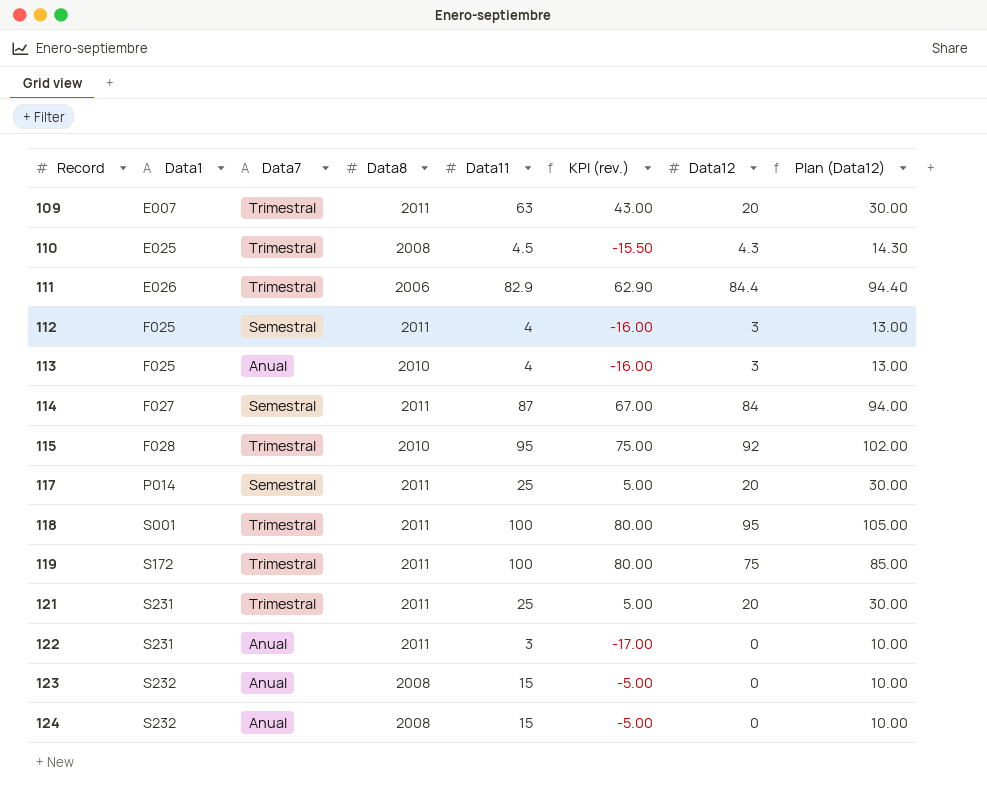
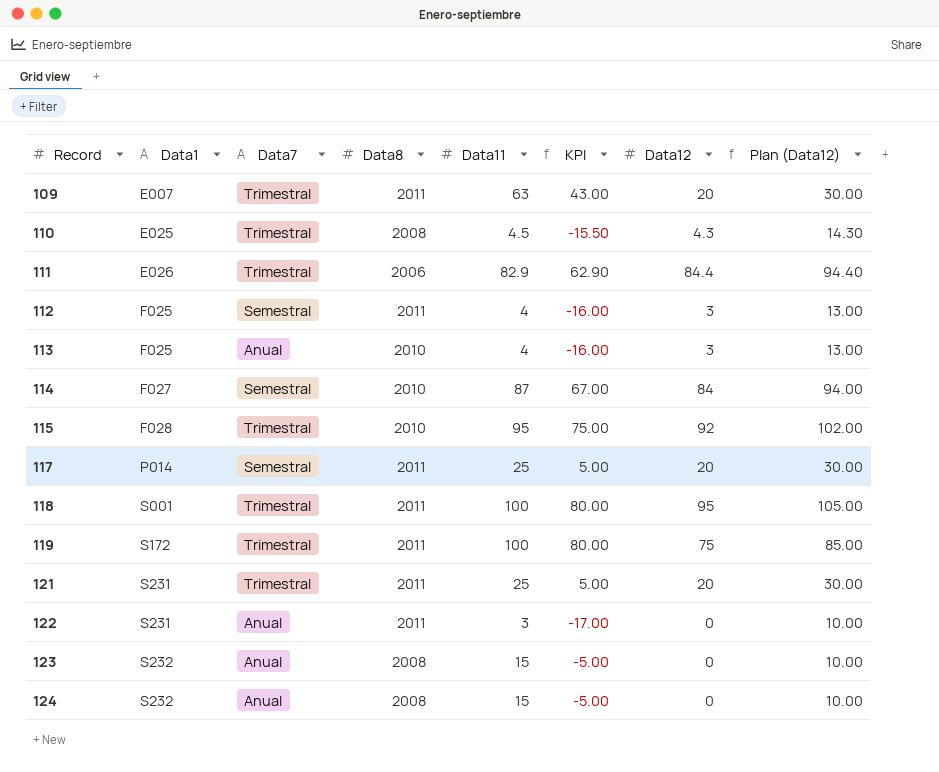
column name: KPI (rev.) -> KPI
114 | Data8: 2011 -> 2010

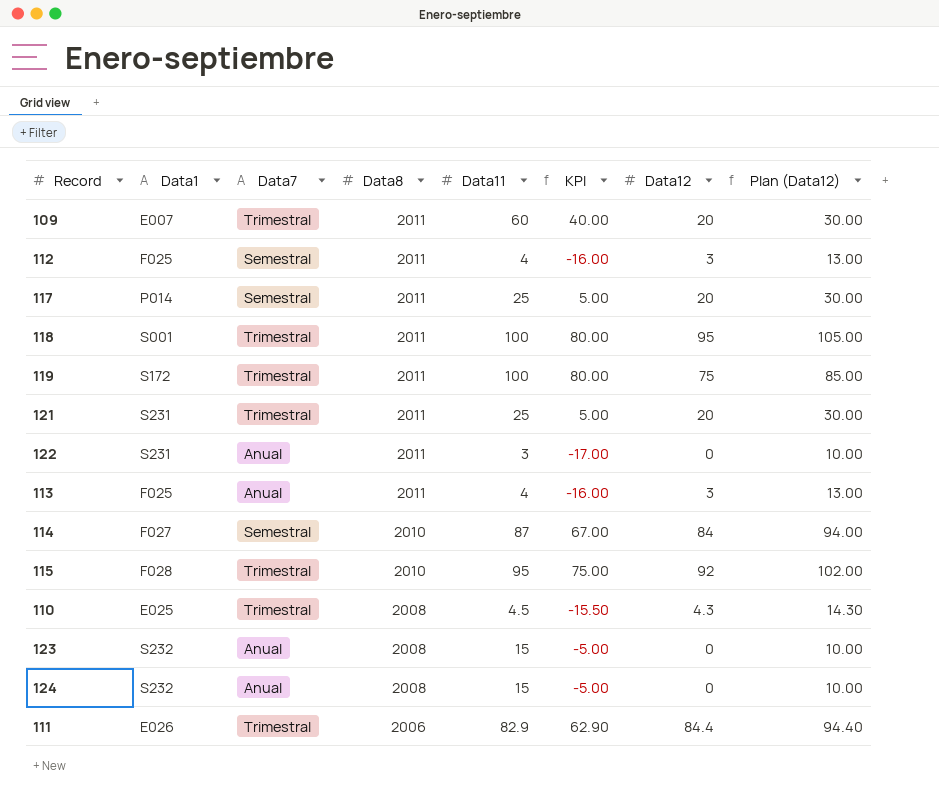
row order: Record ascending -> Data8 descending
109 | Data11: 63 -> 60
109 | KPI: 43.00 -> 40.00
113 | Data8: 2010 -> 2011

